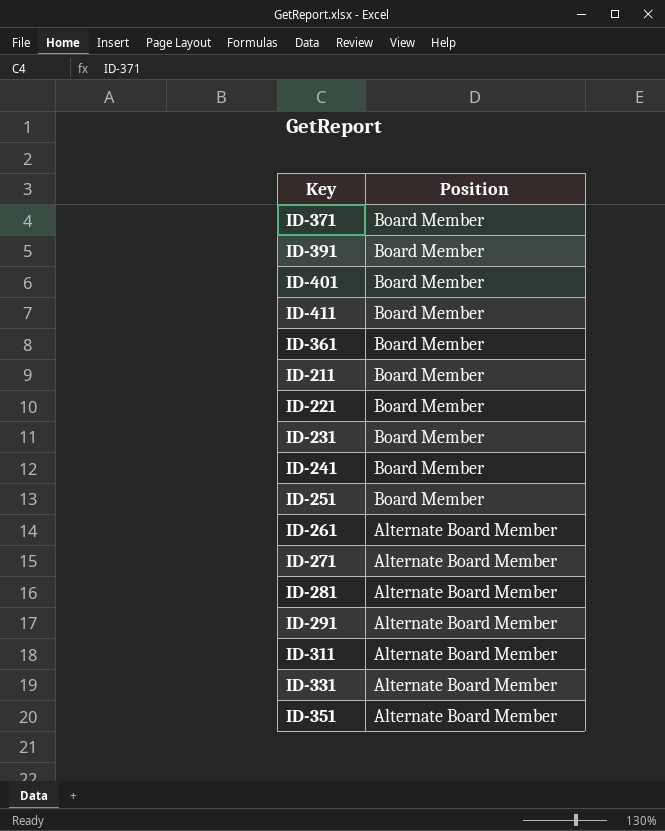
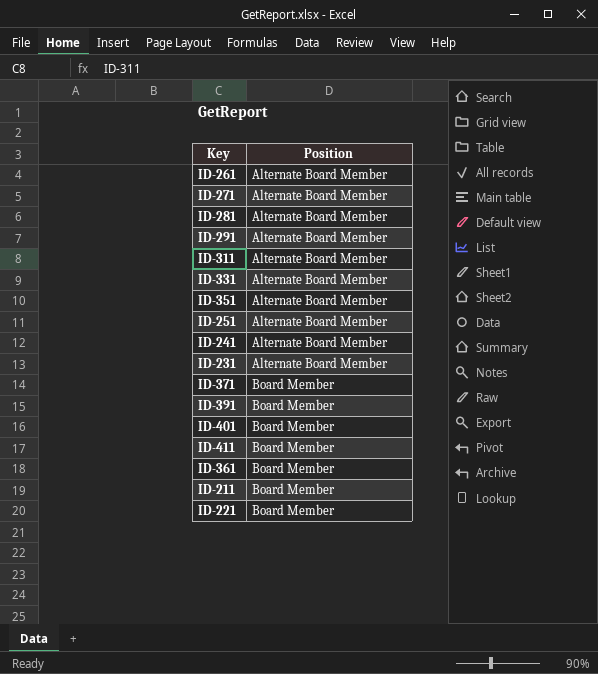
row order: Position descending -> Position ascending
ID-251 | Position: Board Member -> Alternate Board Member
ID-241 | Position: Board Member -> Alternate Board Member
ID-231 | Position: Board Member -> Alternate Board Member

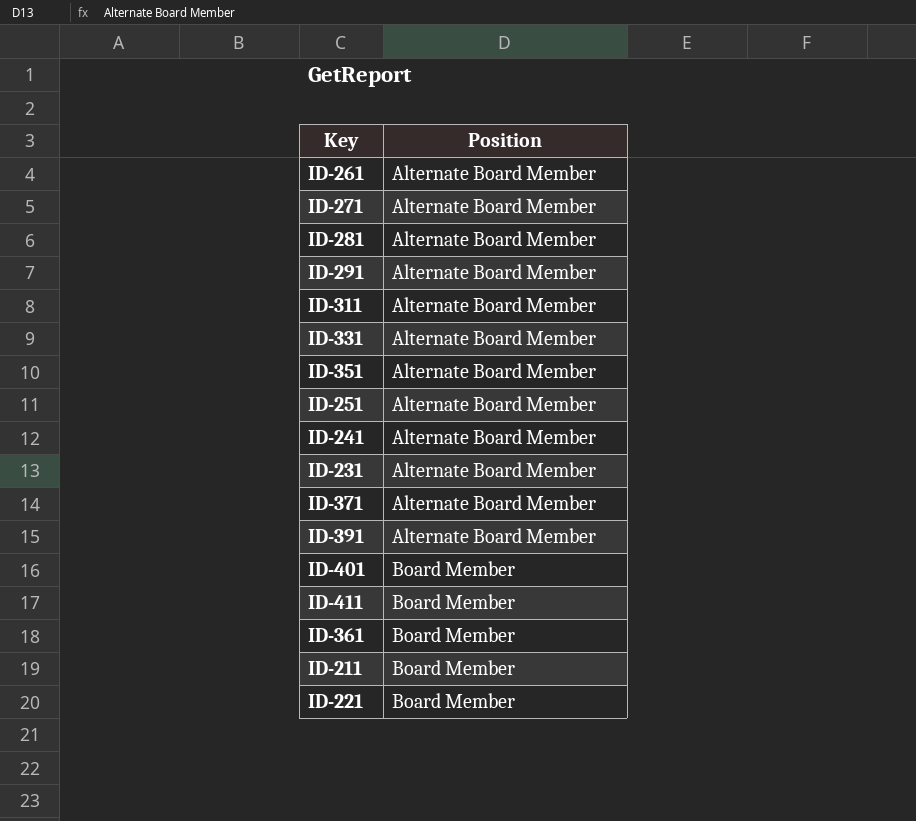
ID-371 | Position: Board Member -> Alternate Board Member
ID-391 | Position: Board Member -> Alternate Board Member

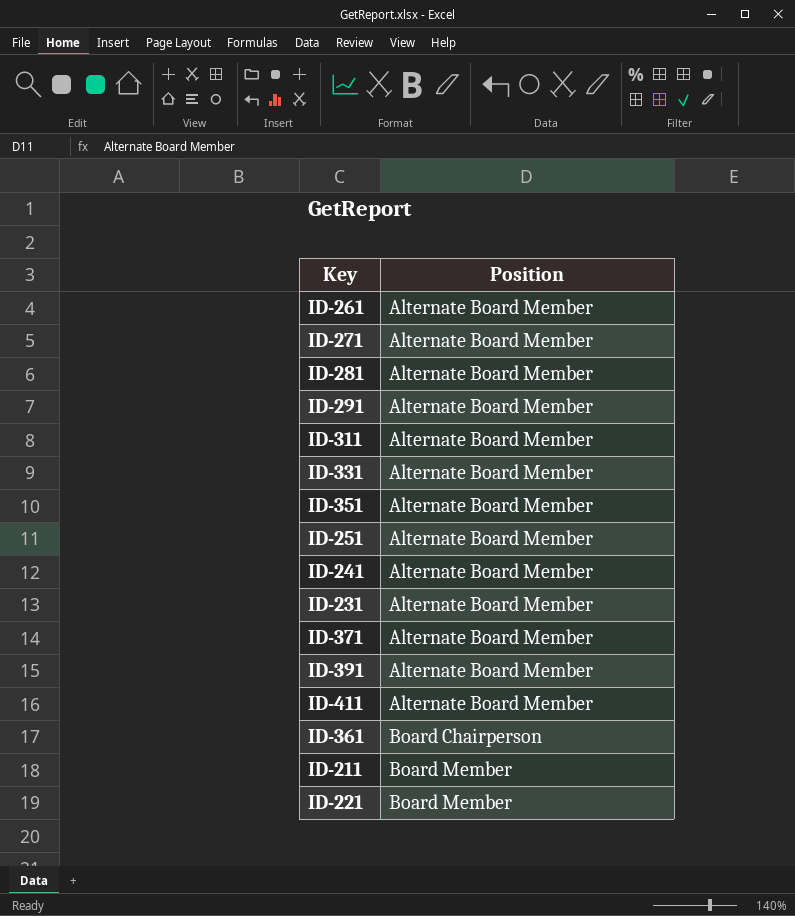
row ID-401: Board Member -> none
ID-411 | Position: Board Member -> Alternate Board Member
ID-361 | Position: Board Member -> Board Chairperson

